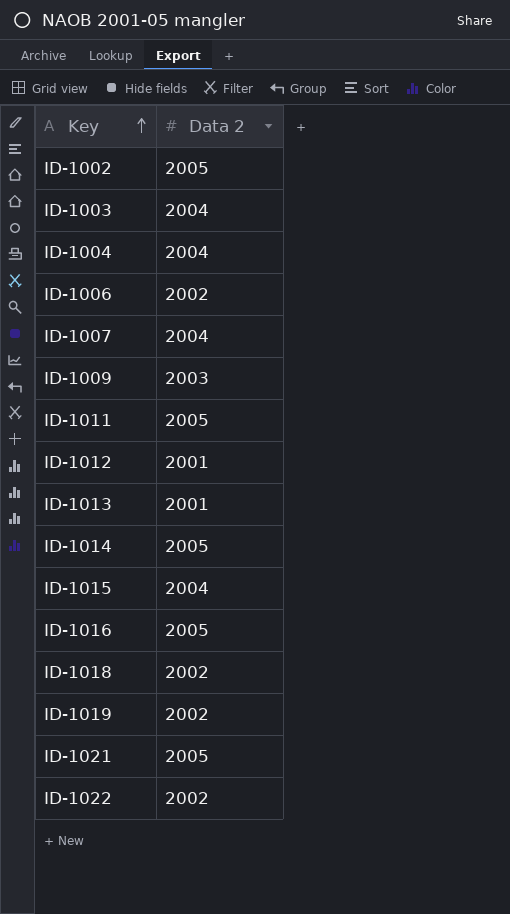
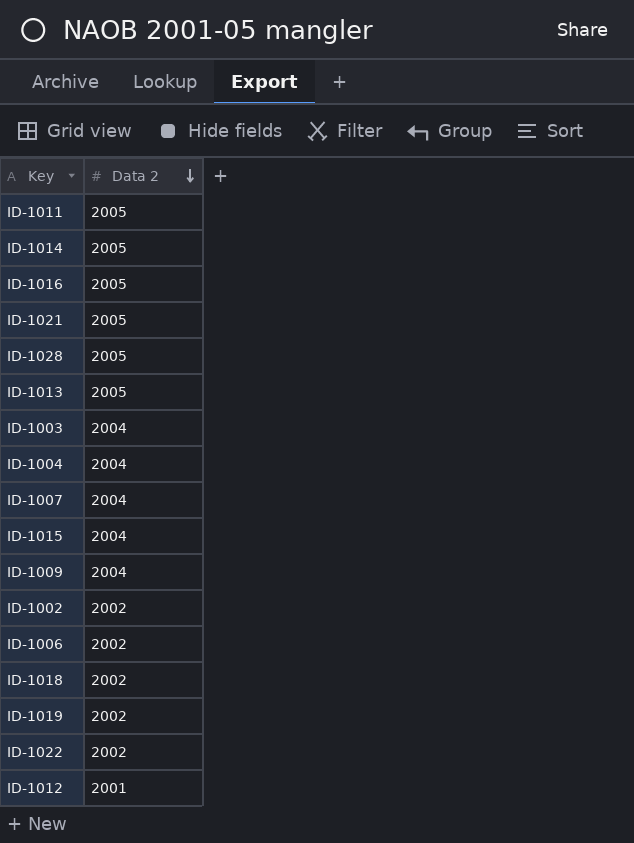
row order: Key ascending -> Data 2 descending
row ID-1028: none -> 2005
ID-1013 | Data 2: 2001 -> 2005
ID-1009 | Data 2: 2003 -> 2004
ID-1002 | Data 2: 2005 -> 2002

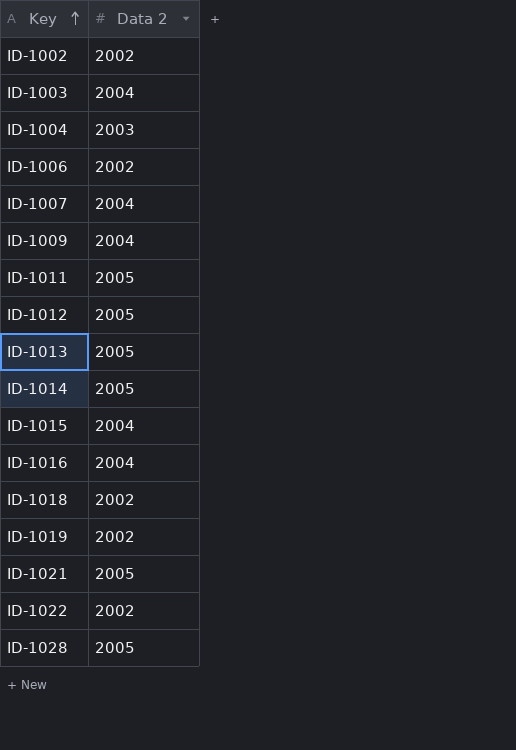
row order: Data 2 descending -> Key ascending
ID-1004 | Data 2: 2004 -> 2003
ID-1012 | Data 2: 2001 -> 2005
ID-1016 | Data 2: 2005 -> 2004

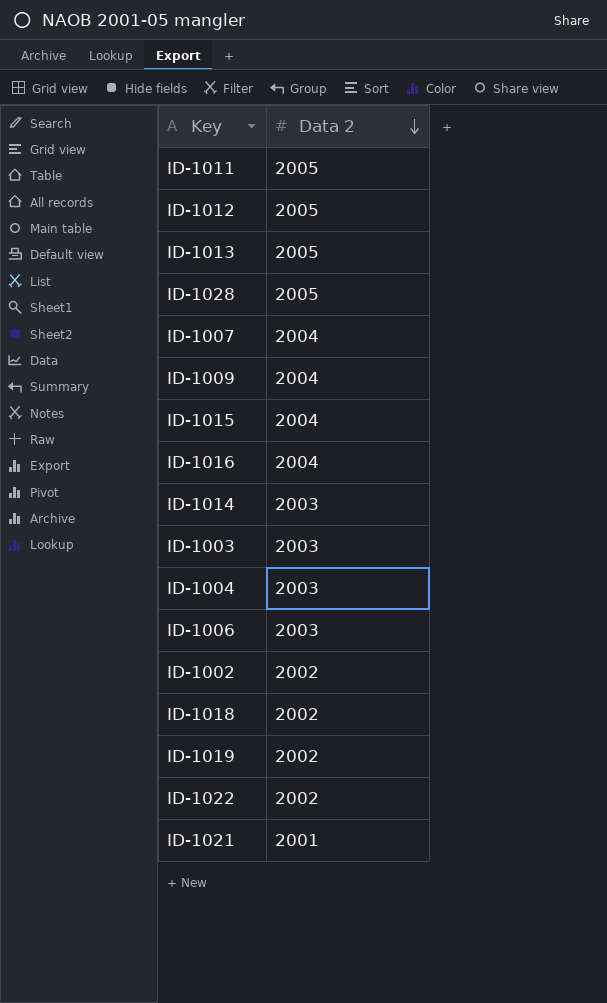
row order: Key ascending -> Data 2 descending
ID-1014 | Data 2: 2005 -> 2003
ID-1003 | Data 2: 2004 -> 2003
ID-1006 | Data 2: 2002 -> 2003
ID-1021 | Data 2: 2005 -> 2001

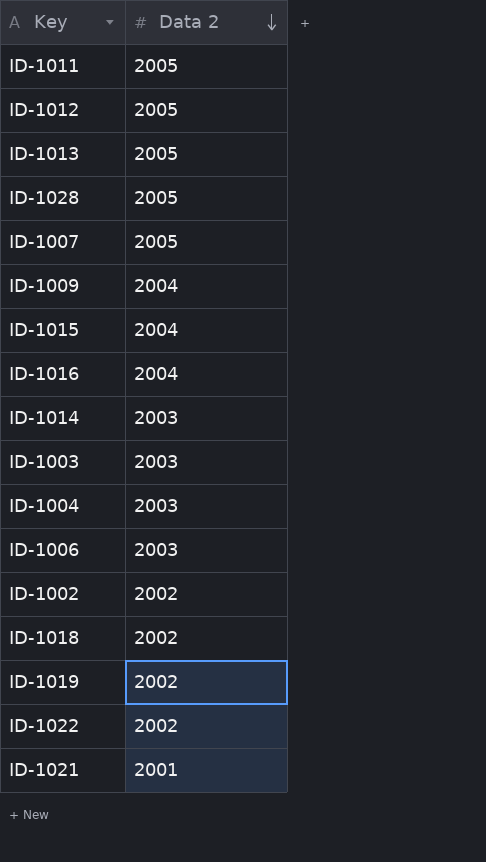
ID-1007 | Data 2: 2004 -> 2005

